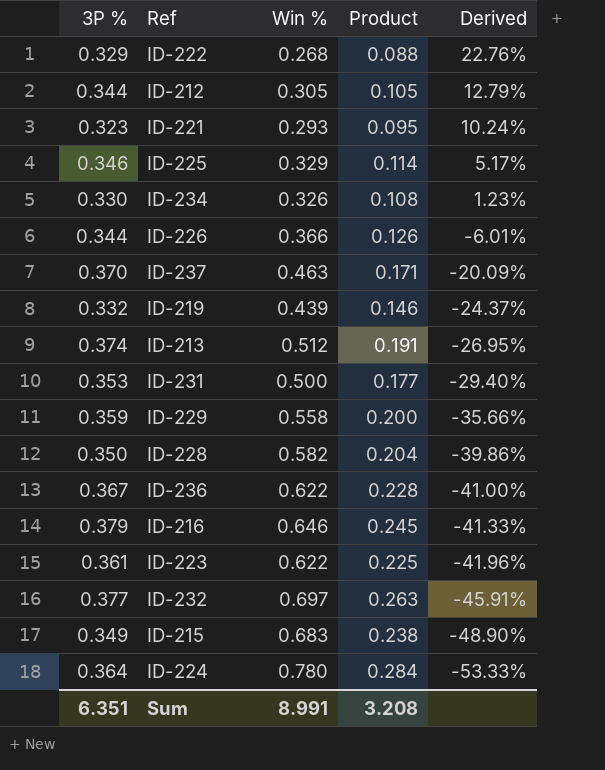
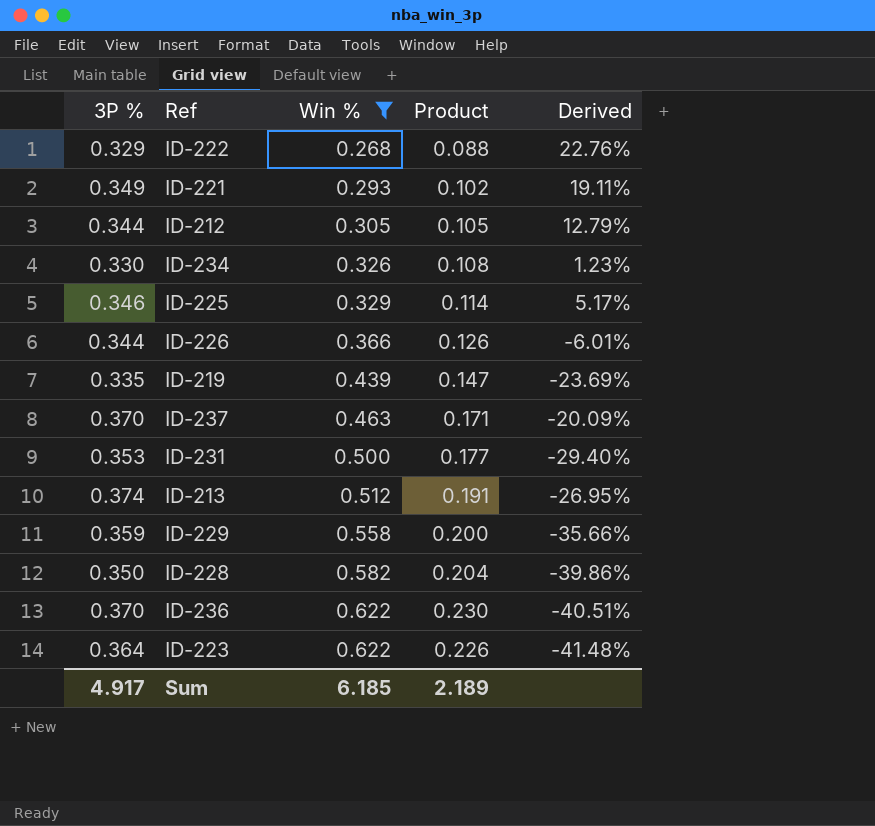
filter: none -> Win % <= 0.622
row order: Derived descending -> Win % ascending
ID-221 | 3P %: 0.323 -> 0.349
ID-221 | Product: 0.095 -> 0.102
ID-221 | Derived: 10.24% -> 19.11%
ID-219 | 3P %: 0.332 -> 0.335
ID-219 | Product: 0.146 -> 0.147
ID-219 | Derived: -24.37% -> -23.69%
ID-236 | 3P %: 0.367 -> 0.370
ID-236 | Product: 0.228 -> 0.230
ID-236 | Derived: -41.00% -> -40.51%
ID-223 | 3P %: 0.361 -> 0.364
ID-223 | Product: 0.225 -> 0.226
ID-223 | Derived: -41.96% -> -41.48%
Sum | 3P %: 6.351 -> 4.917
Sum | Win %: 8.991 -> 6.185
Sum | Product: 3.208 -> 2.189

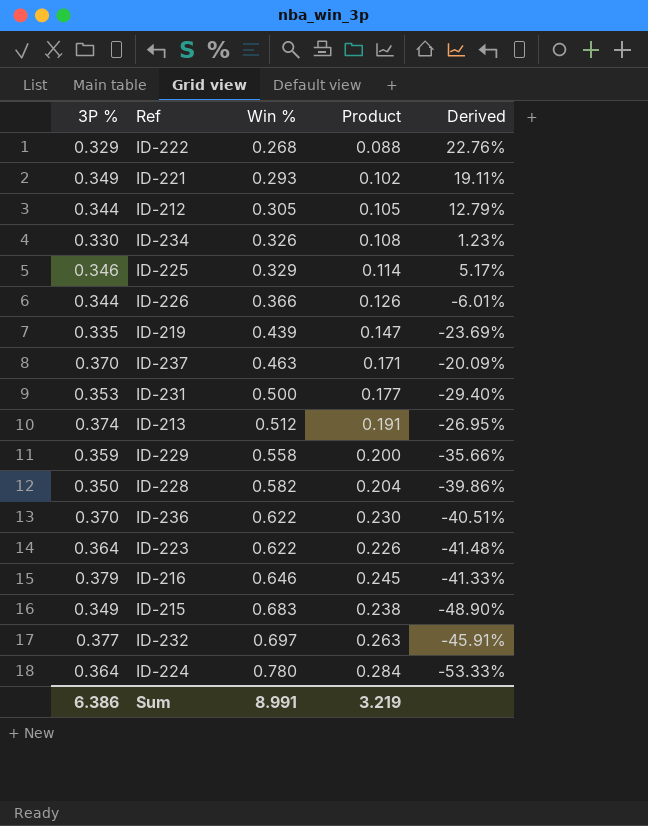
filter: Win % <= 0.622 -> none
Sum | 3P %: 4.917 -> 6.386
Sum | Win %: 6.185 -> 8.991
Sum | Product: 2.189 -> 3.219

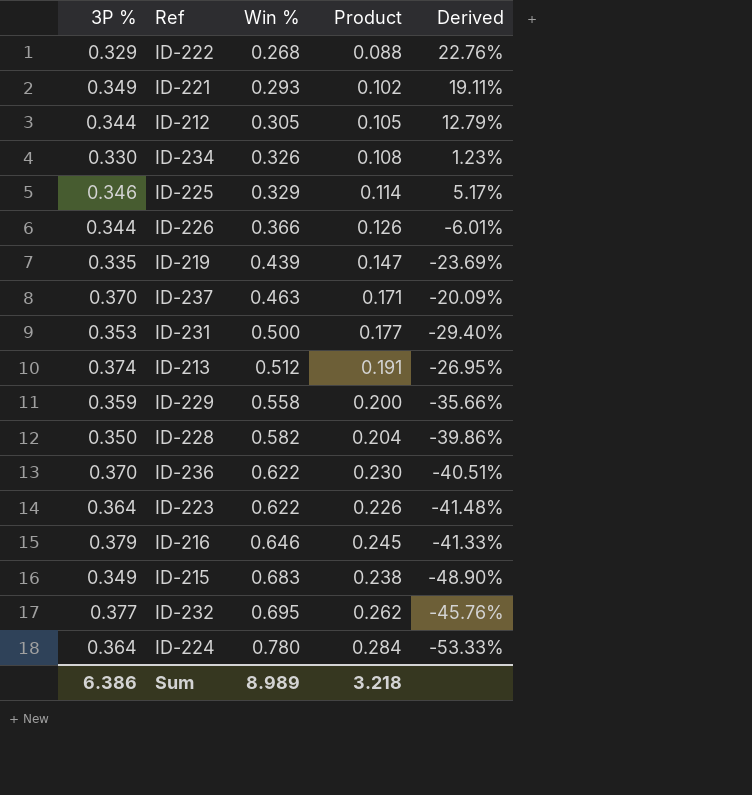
ID-232 | Win %: 0.697 -> 0.695
ID-232 | Product: 0.263 -> 0.262
ID-232 | Derived: -45.91% -> -45.76%
Sum | Win %: 8.991 -> 8.989
Sum | Product: 3.219 -> 3.218

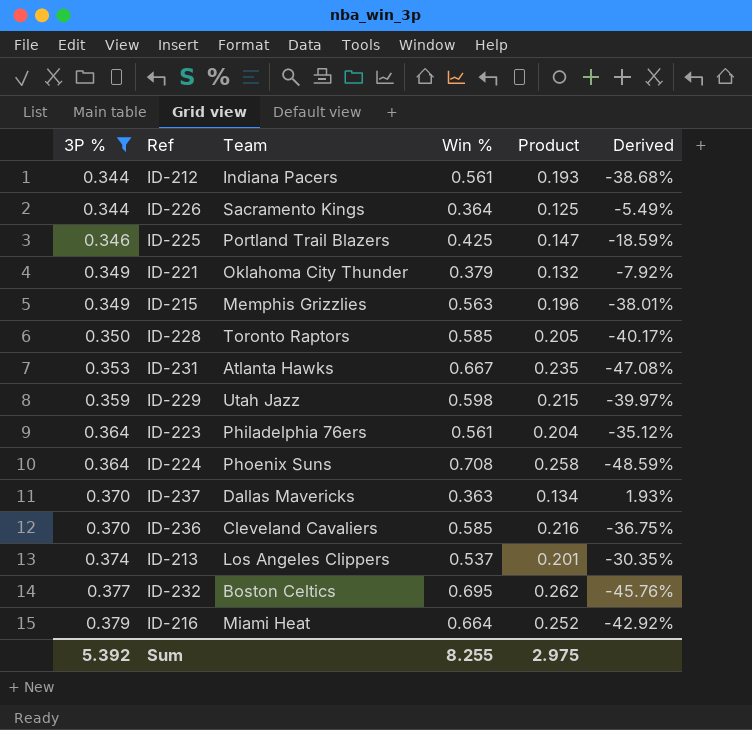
filter: none -> 3P % >= 0.344
row order: Win % ascending -> 3P % ascending
column Team | position: none -> 3
ID-212 | Win %: 0.305 -> 0.561
ID-212 | Product: 0.105 -> 0.193
ID-212 | Derived: 12.79% -> -38.68%
ID-226 | Win %: 0.366 -> 0.364
ID-226 | Product: 0.126 -> 0.125
ID-226 | Derived: -6.01% -> -5.49%
ID-225 | Win %: 0.329 -> 0.425
ID-225 | Product: 0.114 -> 0.147
ID-225 | Derived: 5.17% -> -18.59%
ID-221 | Win %: 0.293 -> 0.379
ID-221 | Product: 0.102 -> 0.132
ID-221 | Derived: 19.11% -> -7.92%
ID-215 | Win %: 0.683 -> 0.563
ID-215 | Product: 0.238 -> 0.196
ID-215 | Derived: -48.90% -> -38.01%
ID-228 | Win %: 0.582 -> 0.585
ID-228 | Product: 0.204 -> 0.205
ID-228 | Derived: -39.86% -> -40.17%
ID-231 | Win %: 0.500 -> 0.667
ID-231 | Product: 0.177 -> 0.235
ID-231 | Derived: -29.40% -> -47.08%
ID-229 | Win %: 0.558 -> 0.598
ID-229 | Product: 0.200 -> 0.215
ID-229 | Derived: -35.66% -> -39.97%
ID-223 | Win %: 0.622 -> 0.561
ID-223 | Product: 0.226 -> 0.204
ID-223 | Derived: -41.48% -> -35.12%
ID-224 | Win %: 0.780 -> 0.708
ID-224 | Product: 0.284 -> 0.258
ID-224 | Derived: -53.33% -> -48.59%
ID-237 | Win %: 0.463 -> 0.363
ID-237 | Product: 0.171 -> 0.134
ID-237 | Derived: -20.09% -> 1.93%
ID-236 | Win %: 0.622 -> 0.585
ID-236 | Product: 0.230 -> 0.216
ID-236 | Derived: -40.51% -> -36.75%
ID-213 | Win %: 0.512 -> 0.537
ID-213 | Product: 0.191 -> 0.201
ID-213 | Derived: -26.95% -> -30.35%
ID-216 | Win %: 0.646 -> 0.664
ID-216 | Product: 0.245 -> 0.252
ID-216 | Derived: -41.33% -> -42.92%
Sum | 3P %: 6.386 -> 5.392
Sum | Win %: 8.989 -> 8.255
Sum | Product: 3.218 -> 2.975

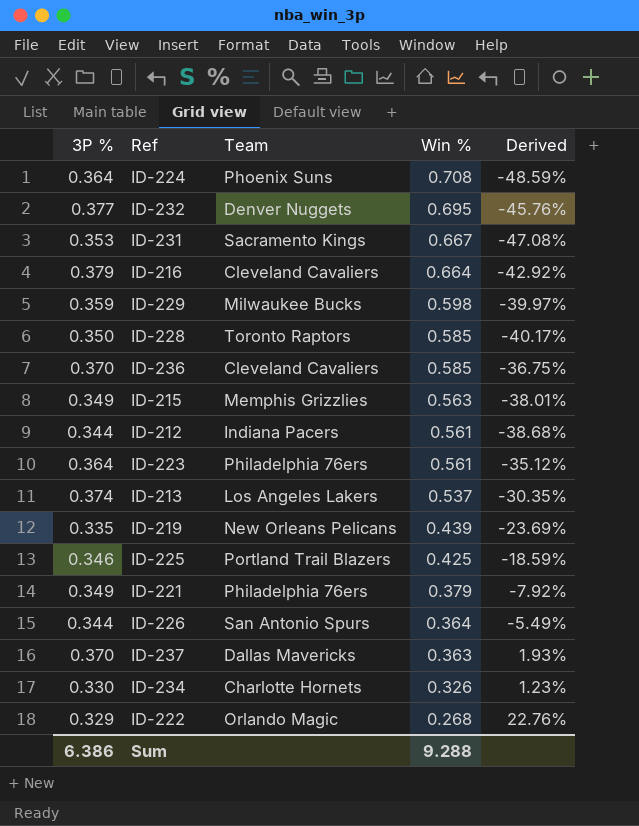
filter: 3P % >= 0.344 -> none
row order: 3P % ascending -> Win % descending
column Product | formula: [3P %] * [Win %] -> none
ID-232 | Team: Boston Celtics -> Denver Nuggets
ID-231 | Team: Atlanta Hawks -> Sacramento Kings
ID-216 | Team: Miami Heat -> Cleveland Cavaliers
ID-229 | Team: Utah Jazz -> Milwaukee Bucks
ID-213 | Team: Los Angeles Clippers -> Los Angeles Lakers
ID-221 | Team: Oklahoma City Thunder -> Philadelphia 76ers
ID-226 | Team: Sacramento Kings -> San Antonio Spurs
Sum | 3P %: 5.392 -> 6.386
Sum | Win %: 8.255 -> 9.288

